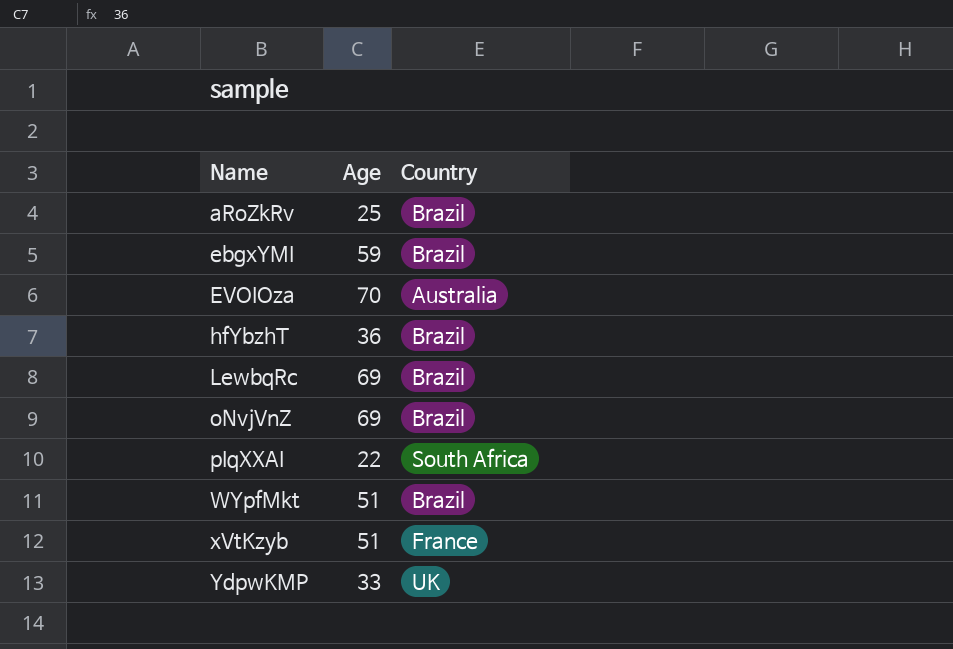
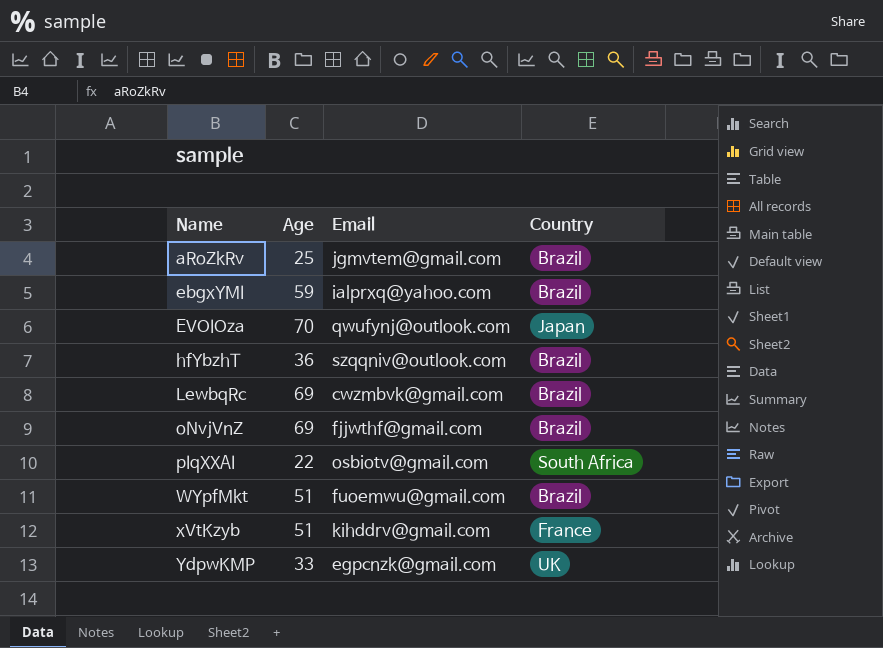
column Email | position: none -> 3
EVOIOza | Country: Australia -> Japan

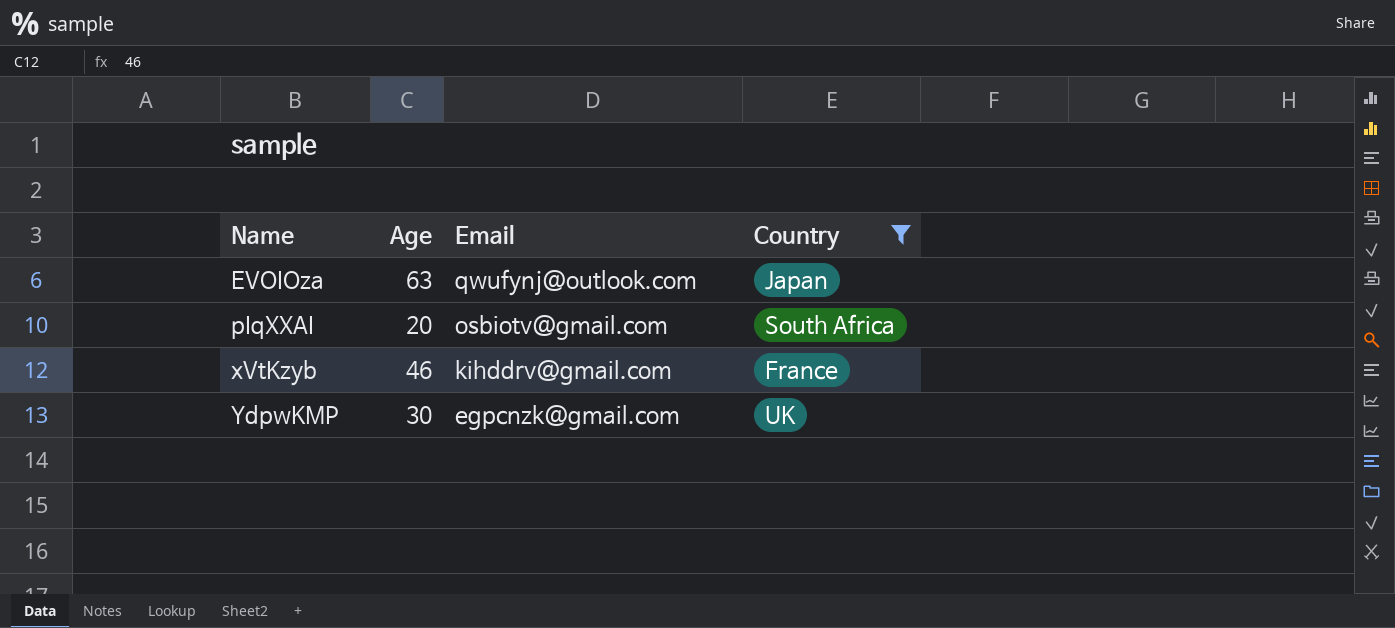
filter: none -> Country != Brazil
EVOIOza | Age: 70 -> 63
pIqXXAI | Age: 22 -> 20
xVtKzyb | Age: 51 -> 46
YdpwKMP | Age: 33 -> 30

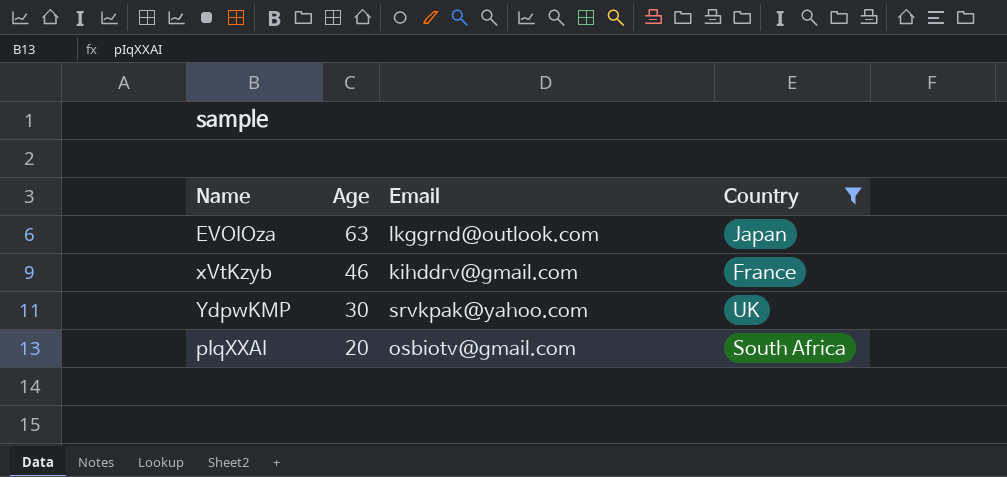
row order: Name ascending -> Age descending
EVOIOza | Email: qwufynj@outlook.com -> lkggrnd@outlook.com
YdpwKMP | Email: egpcnzk@gmail.com -> srvkpak@yahoo.com

